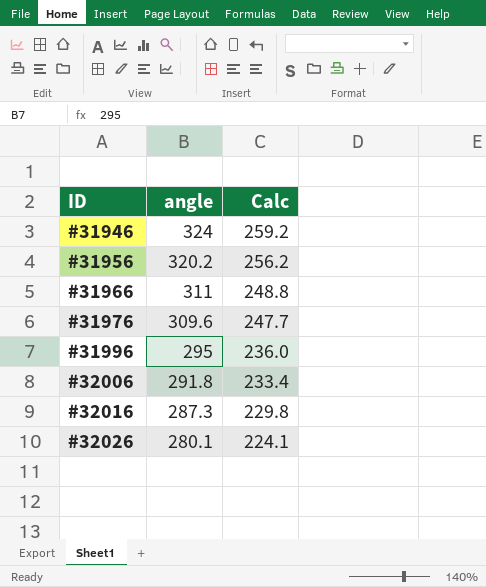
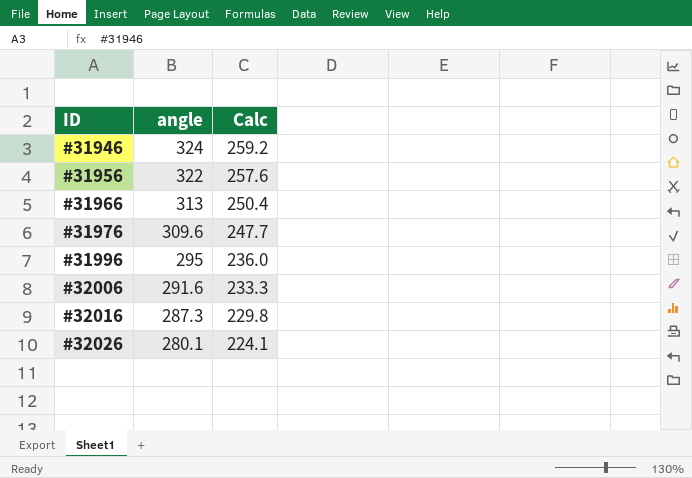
#31956 | angle: 320.2 -> 322
#31956 | Calc: 256.2 -> 257.6
#31966 | angle: 311 -> 313
#31966 | Calc: 248.8 -> 250.4
#32006 | angle: 291.8 -> 291.6
#32006 | Calc: 233.4 -> 233.3

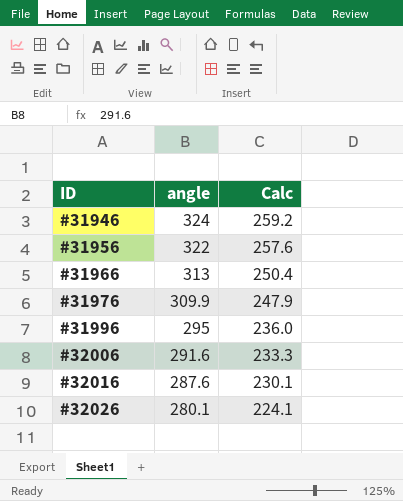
#31976 | angle: 309.6 -> 309.9
#31976 | Calc: 247.7 -> 247.9
#32016 | angle: 287.3 -> 287.6
#32016 | Calc: 229.8 -> 230.1

